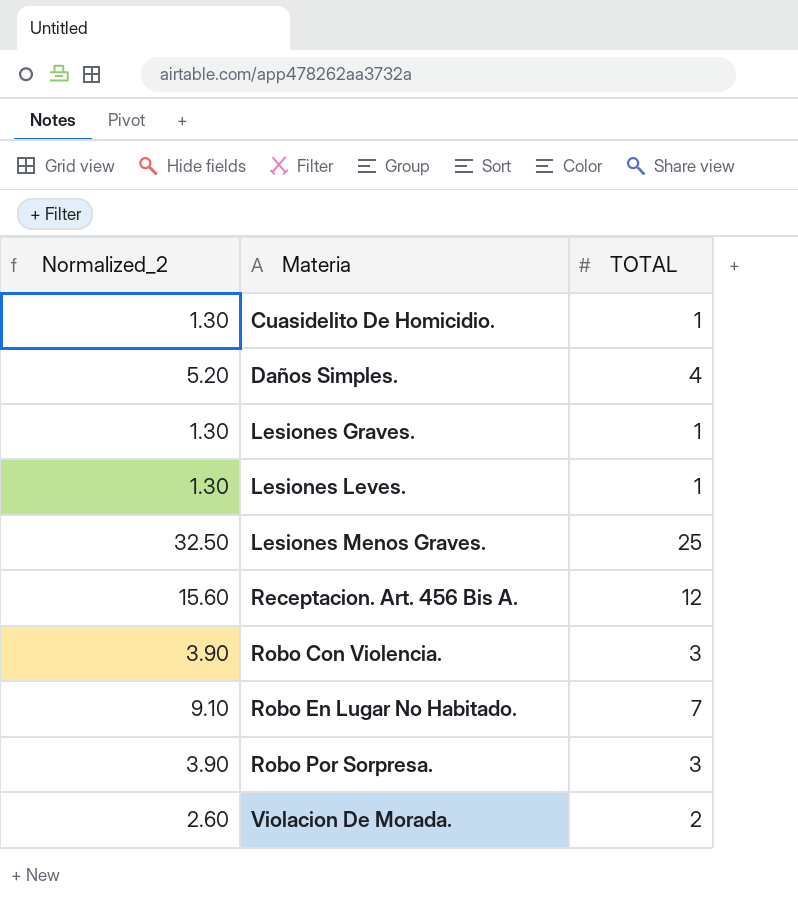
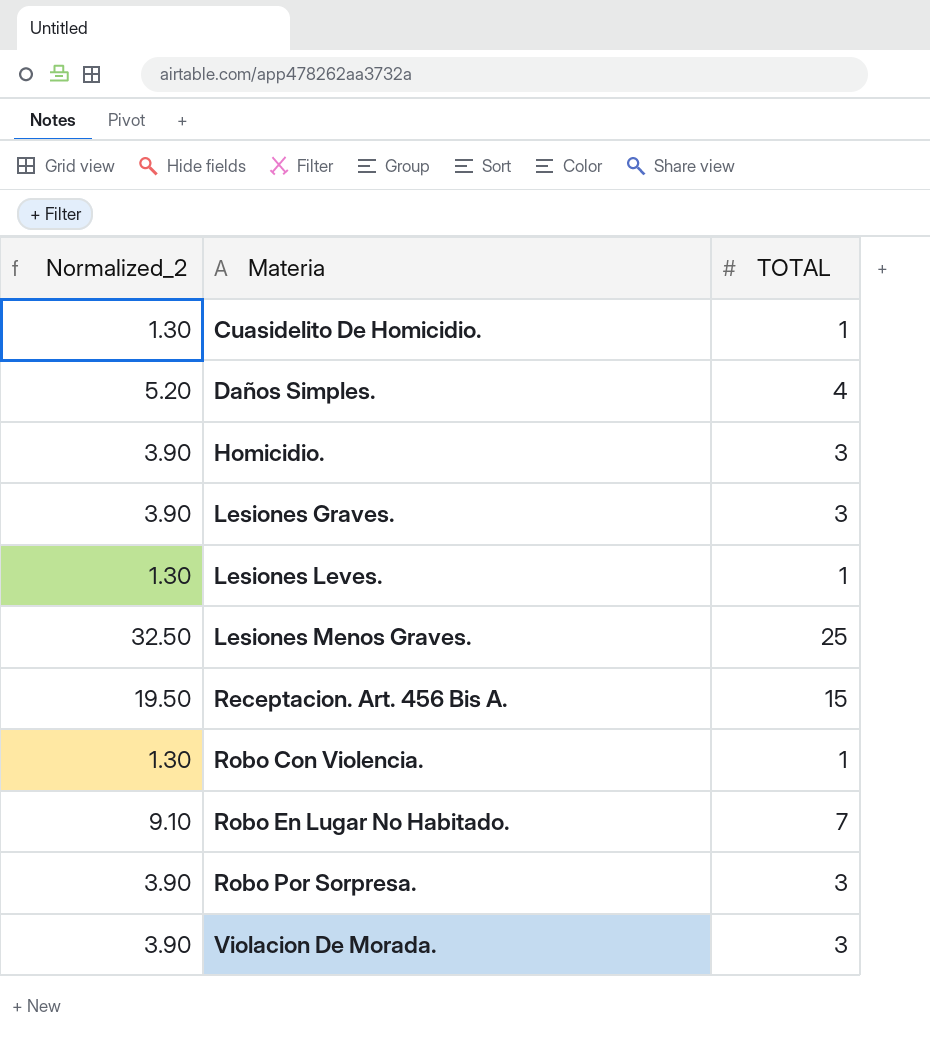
row Homicidio.: none -> 3.90 | 3
Lesiones Graves. | Normalized_2: 1.30 -> 3.90
Lesiones Graves. | TOTAL: 1 -> 3
Receptacion. Art. 456 Bis A. | Normalized_2: 15.60 -> 19.50
Receptacion. Art. 456 Bis A. | TOTAL: 12 -> 15
Robo Con Violencia. | Normalized_2: 3.90 -> 1.30
Robo Con Violencia. | TOTAL: 3 -> 1
Violacion De Morada. | Normalized_2: 2.60 -> 3.90
Violacion De Morada. | TOTAL: 2 -> 3

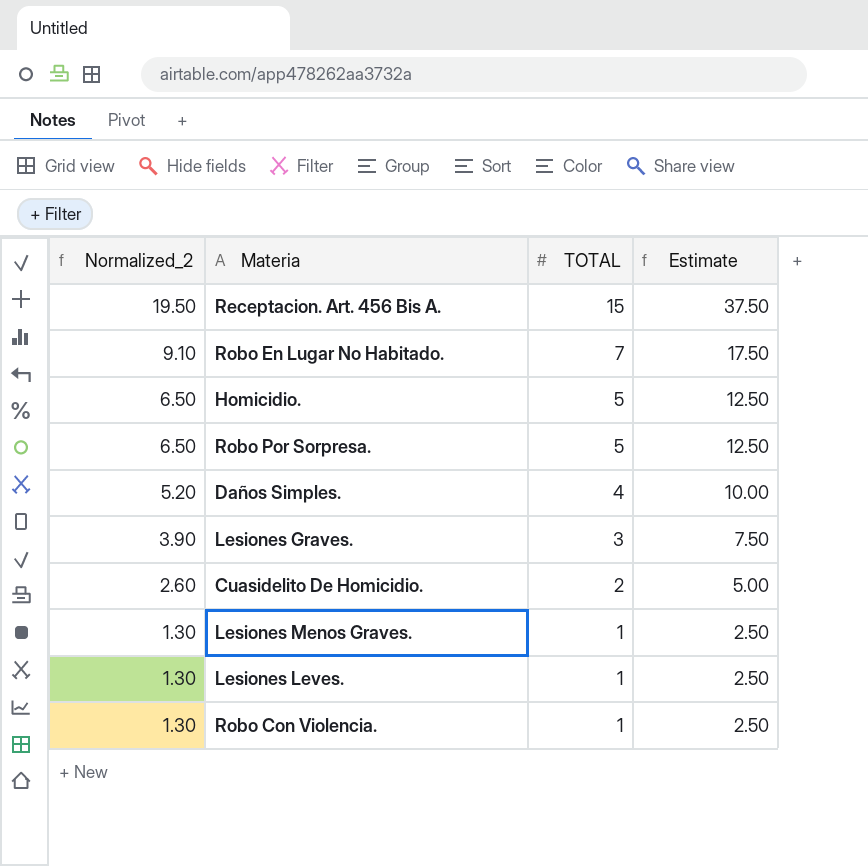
row order: Materia ascending -> Normalized_2 descending
column Estimate | formula: none -> [TOTAL] * 2.5
row Violacion De Morada.: 3.90 | 3 -> none
Homicidio. | Normalized_2: 3.90 -> 6.50
Homicidio. | TOTAL: 3 -> 5
Robo Por Sorpresa. | Normalized_2: 3.90 -> 6.50
Robo Por Sorpresa. | TOTAL: 3 -> 5
Cuasidelito De Homicidio. | Normalized_2: 1.30 -> 2.60
Cuasidelito De Homicidio. | TOTAL: 1 -> 2
Lesiones Menos Graves. | Normalized_2: 32.50 -> 1.30
Lesiones Menos Graves. | TOTAL: 25 -> 1

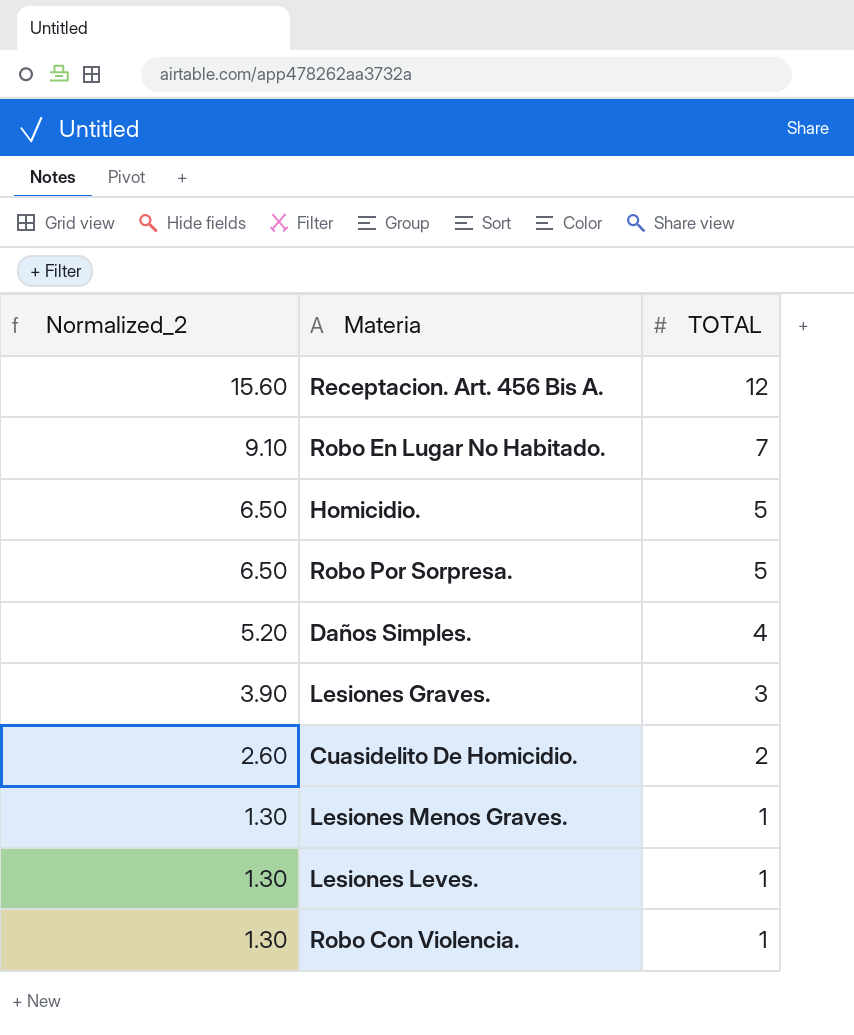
column Estimate | formula: [TOTAL] * 2.5 -> none
Receptacion. Art. 456 Bis A. | Normalized_2: 19.50 -> 15.60
Receptacion. Art. 456 Bis A. | TOTAL: 15 -> 12

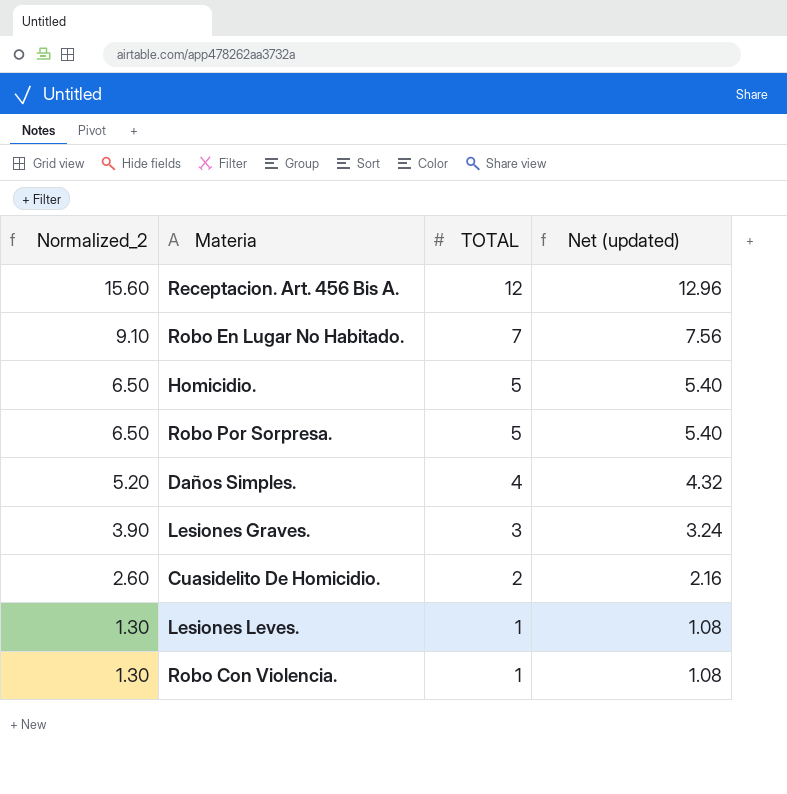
column Net (updated) | formula: none -> [TOTAL] * 1.08
row Lesiones Menos Graves.: 1.30 | 1 -> none

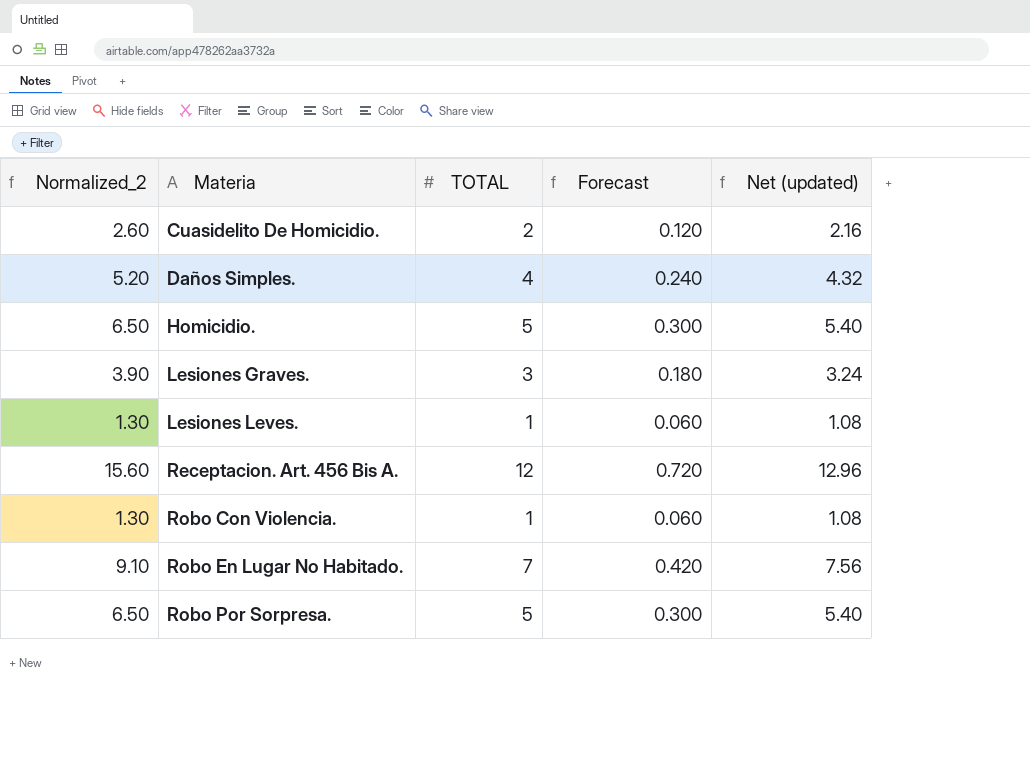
row order: Normalized_2 descending -> Materia ascending
column Forecast | formula: none -> [TOTAL] * 0.06

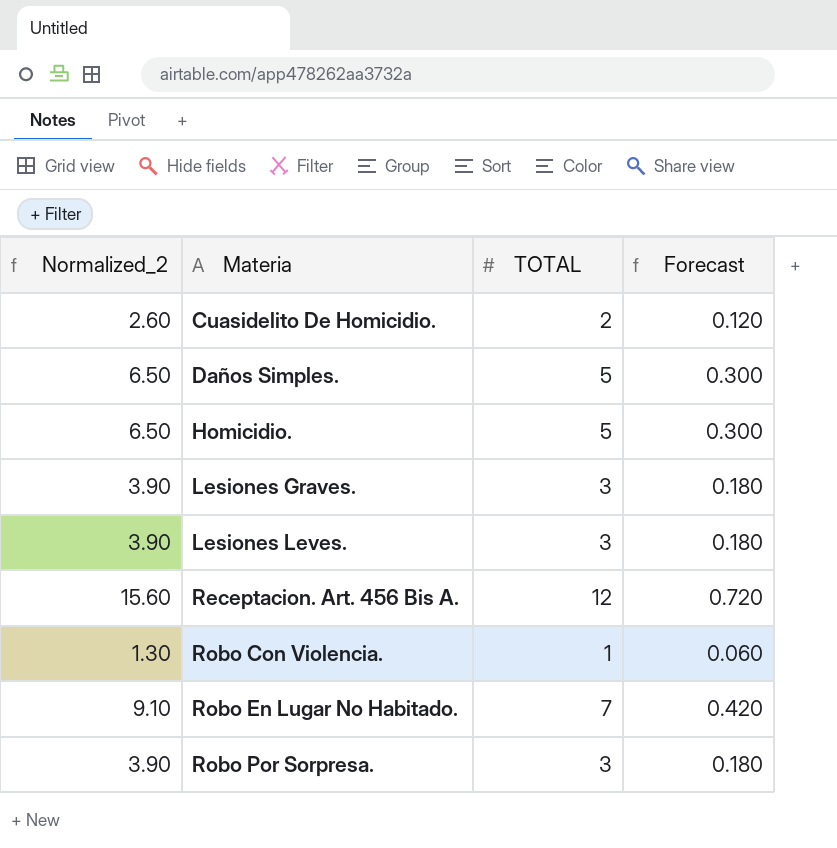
column Net (updated) | formula: [TOTAL] * 1.08 -> none
Daños Simples. | Normalized_2: 5.20 -> 6.50
Daños Simples. | TOTAL: 4 -> 5
Daños Simples. | Forecast: 0.240 -> 0.300
Lesiones Leves. | Normalized_2: 1.30 -> 3.90
Lesiones Leves. | TOTAL: 1 -> 3
Lesiones Leves. | Forecast: 0.060 -> 0.180
Robo Por Sorpresa. | Normalized_2: 6.50 -> 3.90
Robo Por Sorpresa. | TOTAL: 5 -> 3
Robo Por Sorpresa. | Forecast: 0.300 -> 0.180

